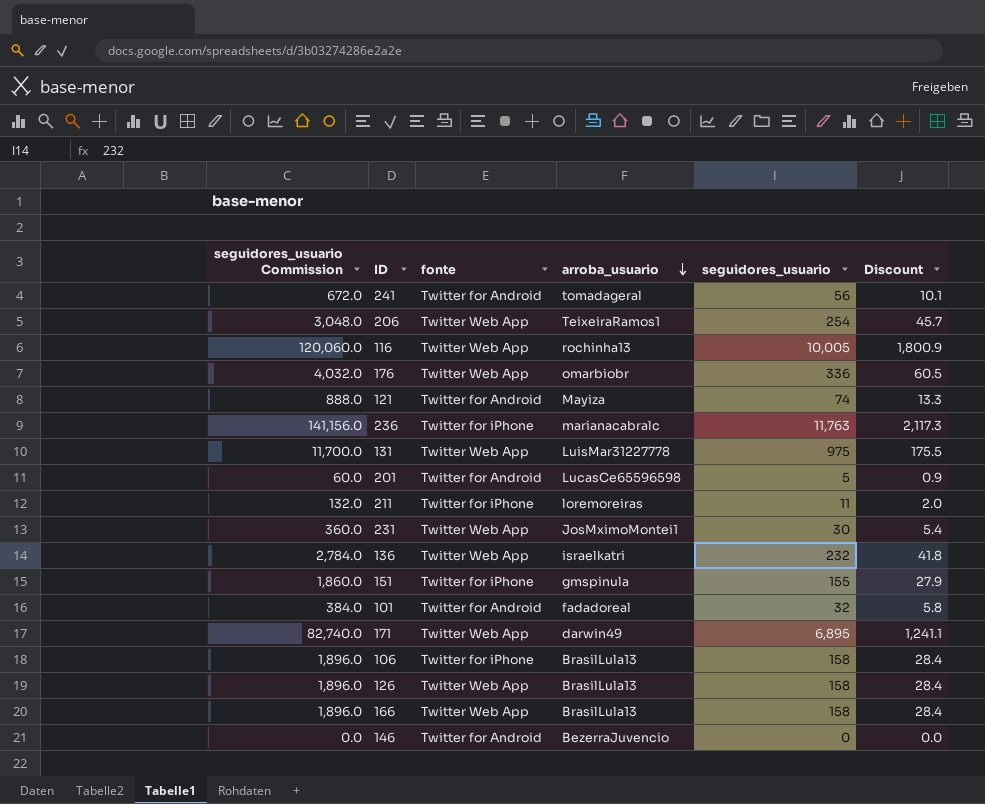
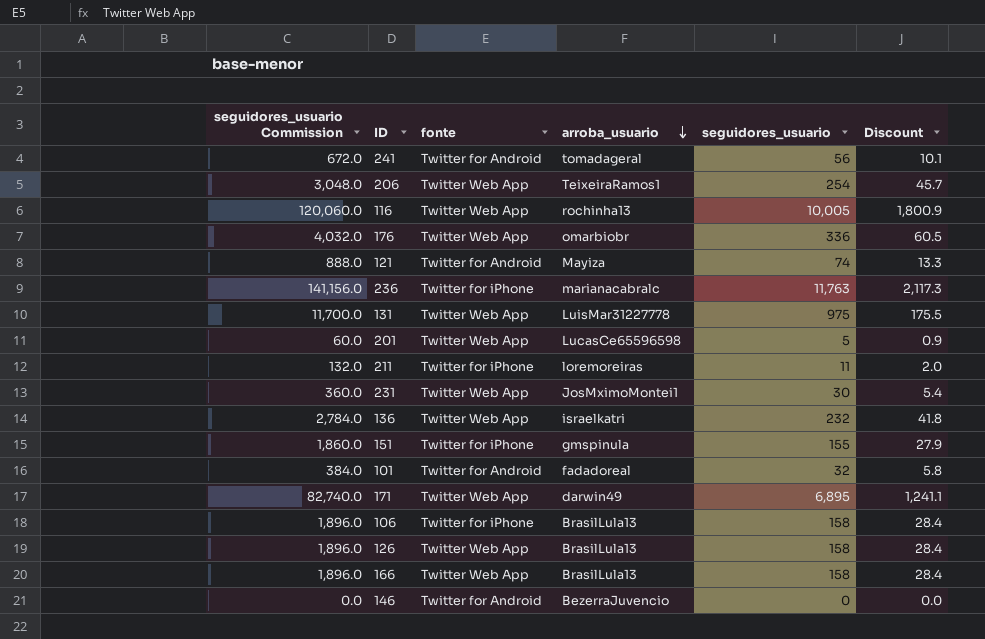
201 | fonte: Twitter for Android -> Twitter Web App

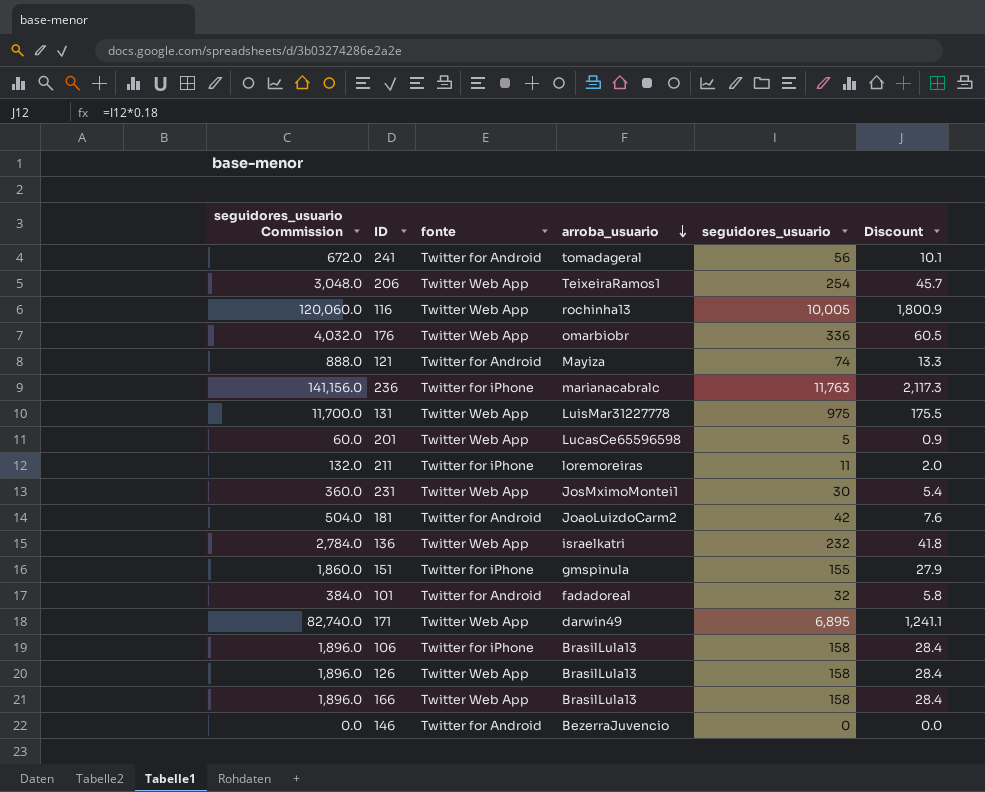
row 181: none -> 504.0 | Twitter for Android | JoaoLuizdoCarm2 | 42 | 7.6

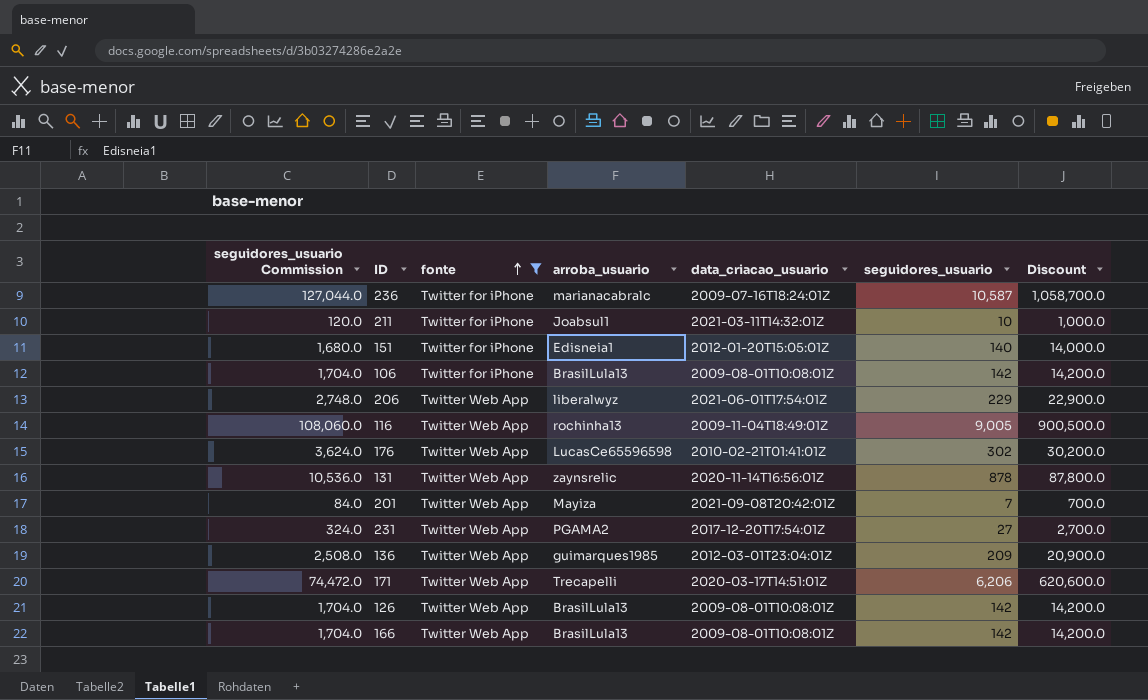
filter: none -> fonte != Twitter for Android
row order: arroba_usuario descending -> fonte ascending
column data_criacao_usuario | position: none -> 5
column Discount | formula: [seguidores_usuario] * 0.18 -> [seguidores_usuario] * 100
236 | seguidores_usuario Commission: 141,156.0 -> 127,044.0
236 | seguidores_usuario: 11,763 -> 10,587
211 | seguidores_usuario Commission: 132.0 -> 120.0
211 | arroba_usuario: loremoreiras -> Joabsul1
211 | seguidores_usuario: 11 -> 10
151 | seguidores_usuario Commission: 1,860.0 -> 1,680.0
151 | arroba_usuario: gmspinula -> Edisneia1
151 | seguidores_usuario: 155 -> 140
106 | seguidores_usuario Commission: 1,896.0 -> 1,704.0
106 | seguidores_usuario: 158 -> 142
206 | seguidores_usuario Commission: 3,048.0 -> 2,748.0
206 | arroba_usuario: TeixeiraRamos1 -> liberalwyz
206 | seguidores_usuario: 254 -> 229
116 | seguidores_usuario Commission: 120,060.0 -> 108,060.0
116 | seguidores_usuario: 10,005 -> 9,005
176 | seguidores_usuario Commission: 4,032.0 -> 3,624.0
176 | arroba_usuario: omarbiobr -> LucasCe65596598
176 | seguidores_usuario: 336 -> 302
131 | seguidores_usuario Commission: 11,700.0 -> 10,536.0
131 | arroba_usuario: LuisMar31227778 -> zaynsrelic
131 | seguidores_usuario: 975 -> 878
201 | seguidores_usuario Commission: 60.0 -> 84.0
201 | arroba_usuario: LucasCe65596598 -> Mayiza
201 | seguidores_usuario: 5 -> 7
231 | seguidores_usuario Commission: 360.0 -> 324.0
231 | arroba_usuario: JosMximoMontei1 -> PGAMA2
231 | seguidores_usuario: 30 -> 27
136 | seguidores_usuario Commission: 2,784.0 -> 2,508.0
136 | arroba_usuario: israelkatri -> guimarques1985
136 | seguidores_usuario: 232 -> 209
171 | seguidores_usuario Commission: 82,740.0 -> 74,472.0
171 | arroba_usuario: darwin49 -> Trecapelli
171 | seguidores_usuario: 6,895 -> 6,206
126 | seguidores_usuario Commission: 1,896.0 -> 1,704.0
126 | seguidores_usuario: 158 -> 142
166 | seguidores_usuario Commission: 1,896.0 -> 1,704.0
166 | seguidores_usuario: 158 -> 142

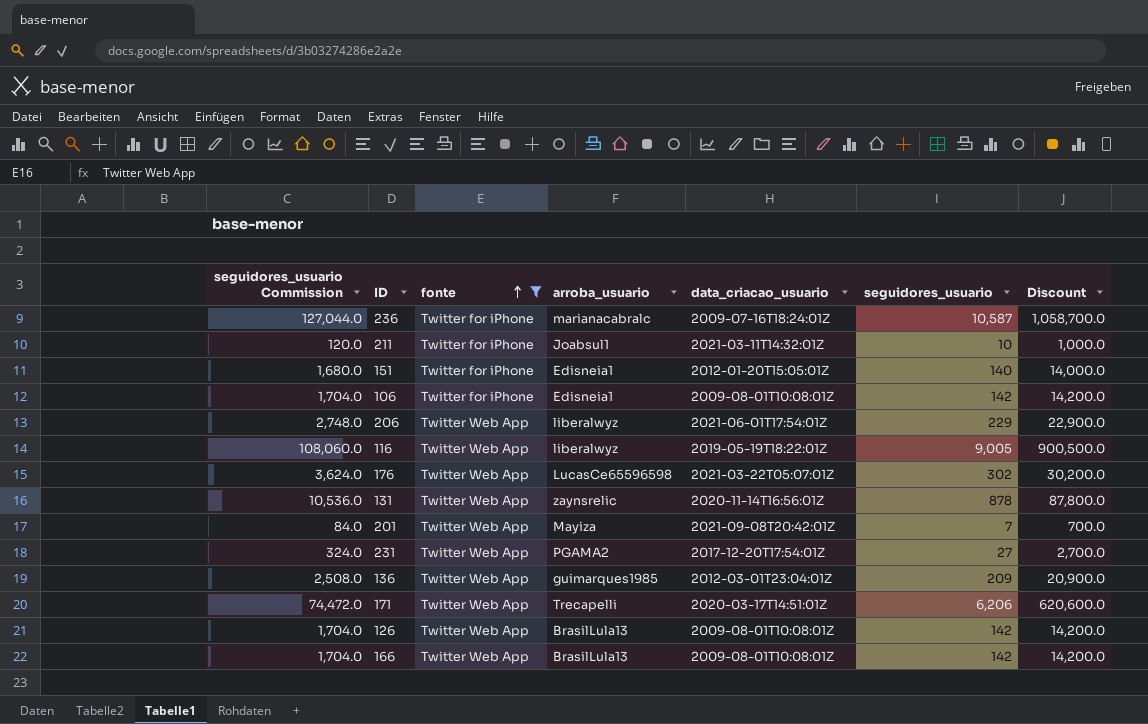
106 | arroba_usuario: BrasilLula13 -> Edisneia1
116 | arroba_usuario: rochinha13 -> liberalwyz
116 | data_criacao_usuario: 2009-11-04T18:49:01Z -> 2019-05-19T18:22:01Z
176 | data_criacao_usuario: 2010-02-21T01:41:01Z -> 2021-03-22T05:07:01Z

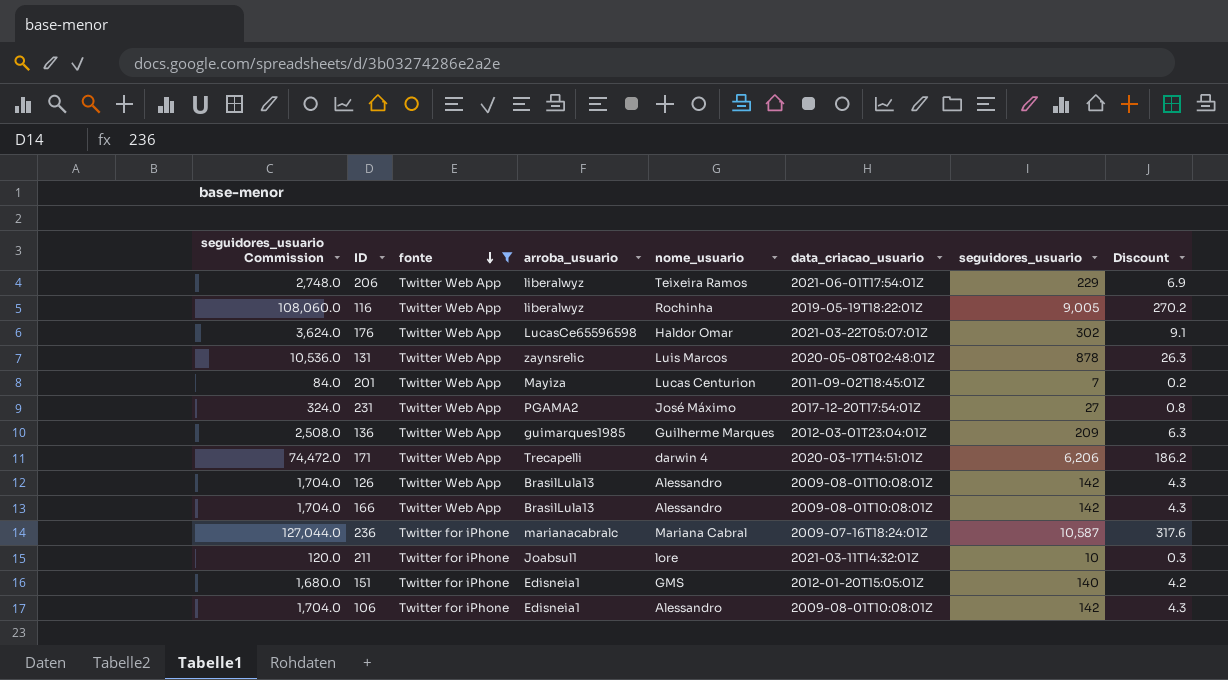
row order: fonte ascending -> fonte descending
column nome_usuario | position: none -> 5
column Discount | formula: [seguidores_usuario] * 100 -> [seguidores_usuario] * 0.03
131 | data_criacao_usuario: 2020-11-14T16:56:01Z -> 2020-05-08T02:48:01Z
201 | data_criacao_usuario: 2021-09-08T20:42:01Z -> 2011-09-02T18:45:01Z

